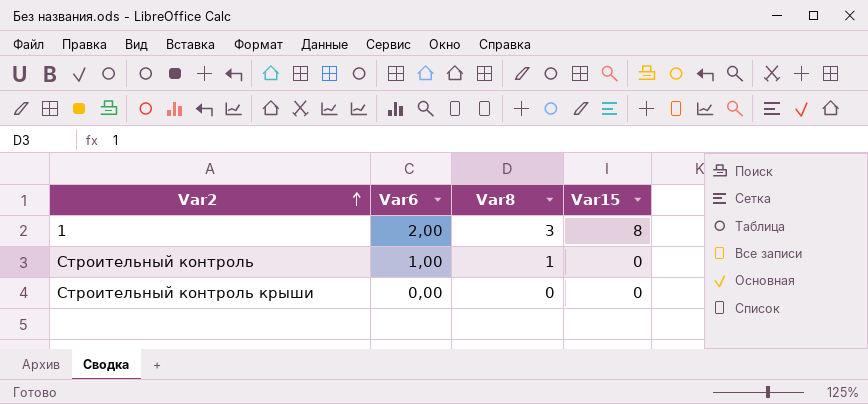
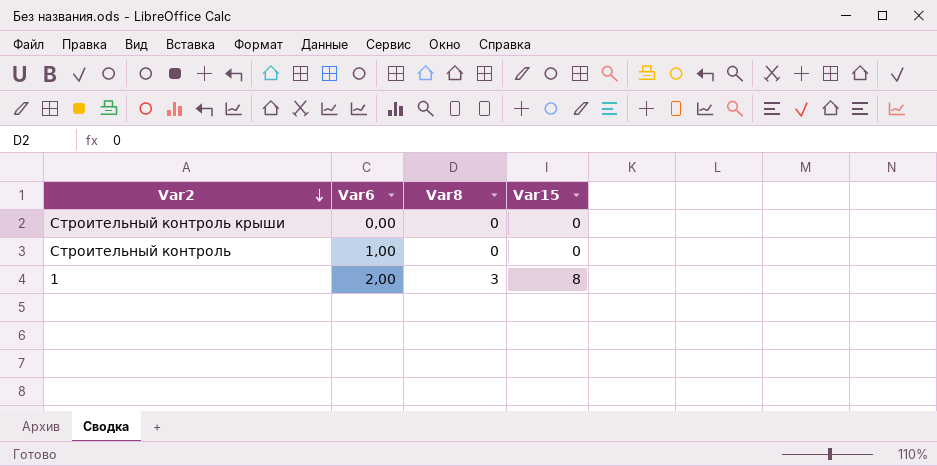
row order: Var2 ascending -> Var2 descending
Строительный контроль | Var8: 1 -> 0

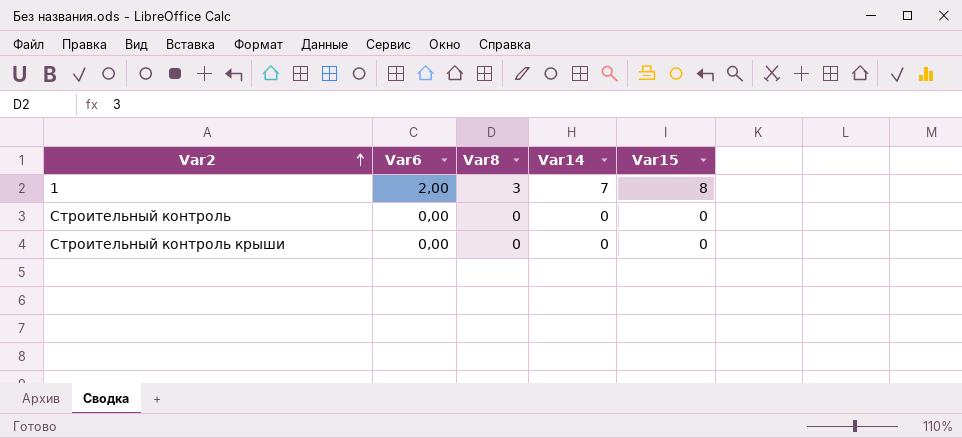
row order: Var2 descending -> Var2 ascending
column Var14 | position: none -> 4
Строительный контроль | Var6: 1,00 -> 0,00

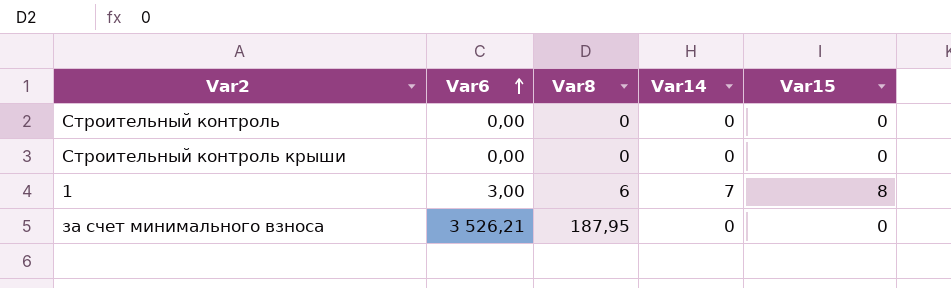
row order: Var2 ascending -> Var6 ascending
1 | Var6: 2,00 -> 3,00
1 | Var8: 3 -> 6
row за счет минимального взноса: none -> 3 526,21 | 187,95 | 0 | 0

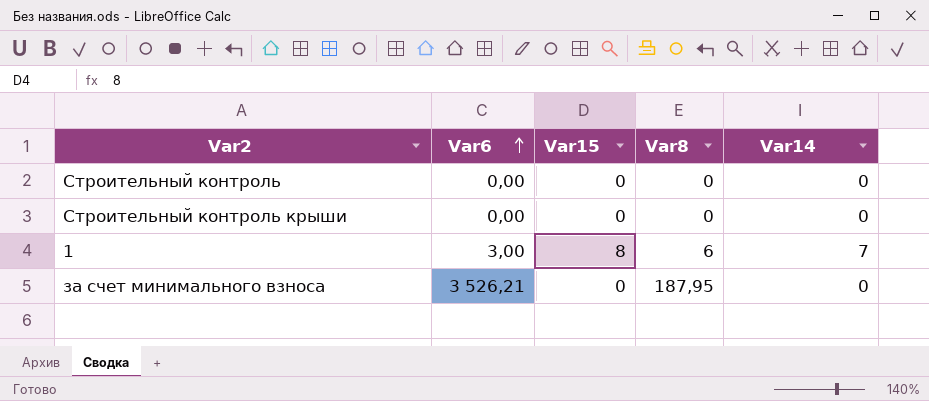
column Var15 | position: 5 -> 3

